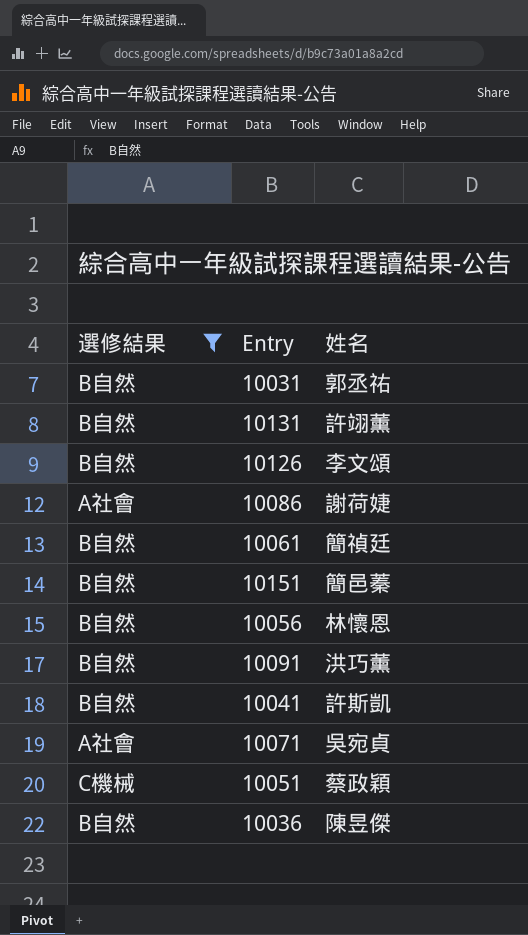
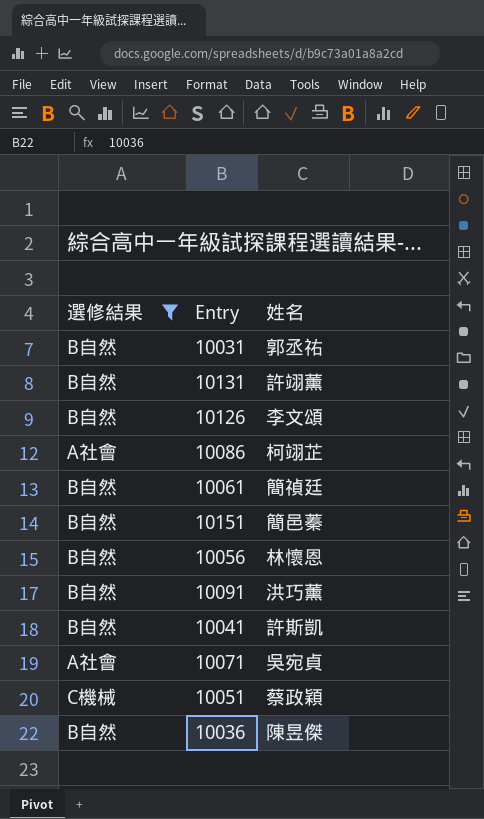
10086 | 姓名: 謝荷婕 -> 柯翊芷

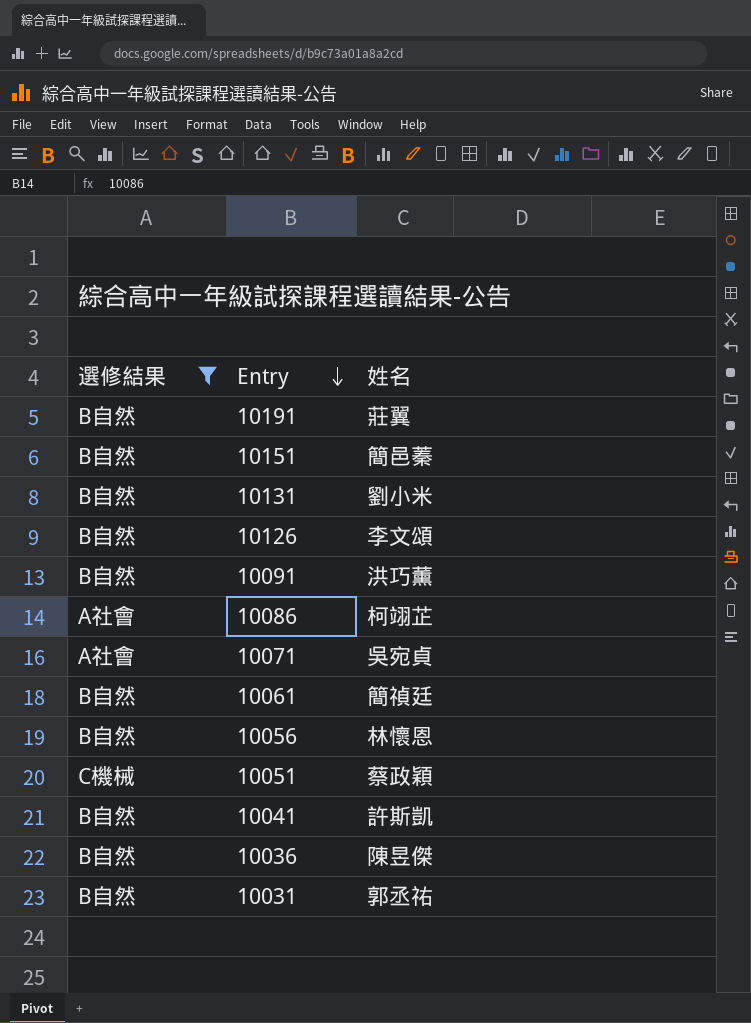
row order: none -> Entry descending
row 10191: none -> B自然 | 莊翼
10131 | 姓名: 許翊薰 -> 劉小米

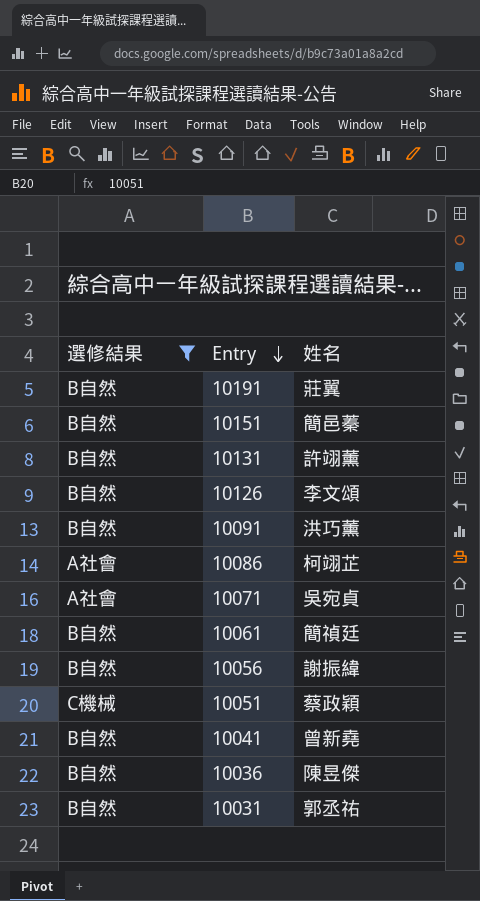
10131 | 姓名: 劉小米 -> 許翊薰
10056 | 姓名: 林懷恩 -> 謝振緯
10041 | 姓名: 許斯凱 -> 曾新堯

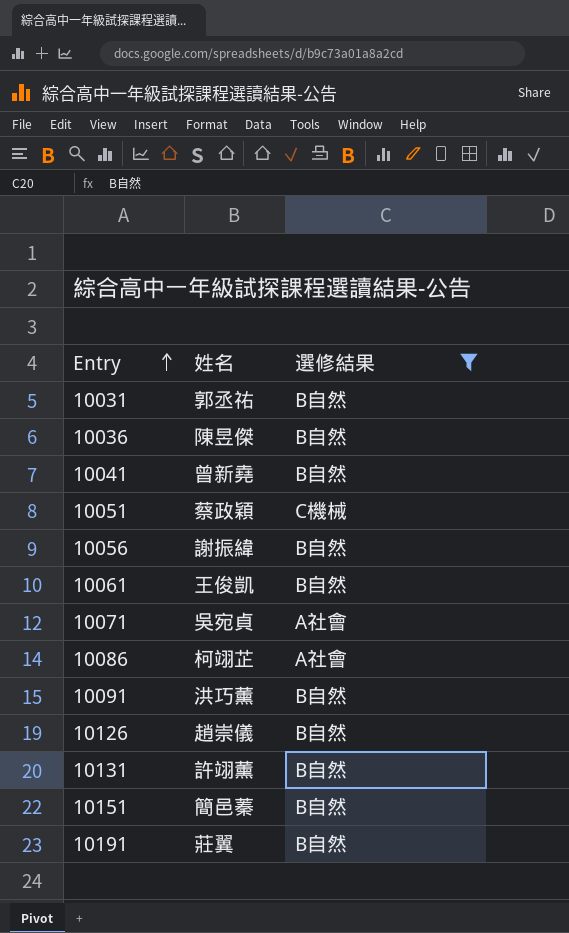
row order: Entry descending -> Entry ascending
column 選修結果 | position: 1 -> 3
10061 | 姓名: 簡禎廷 -> 王俊凱
10126 | 姓名: 李文頌 -> 趙崇儀

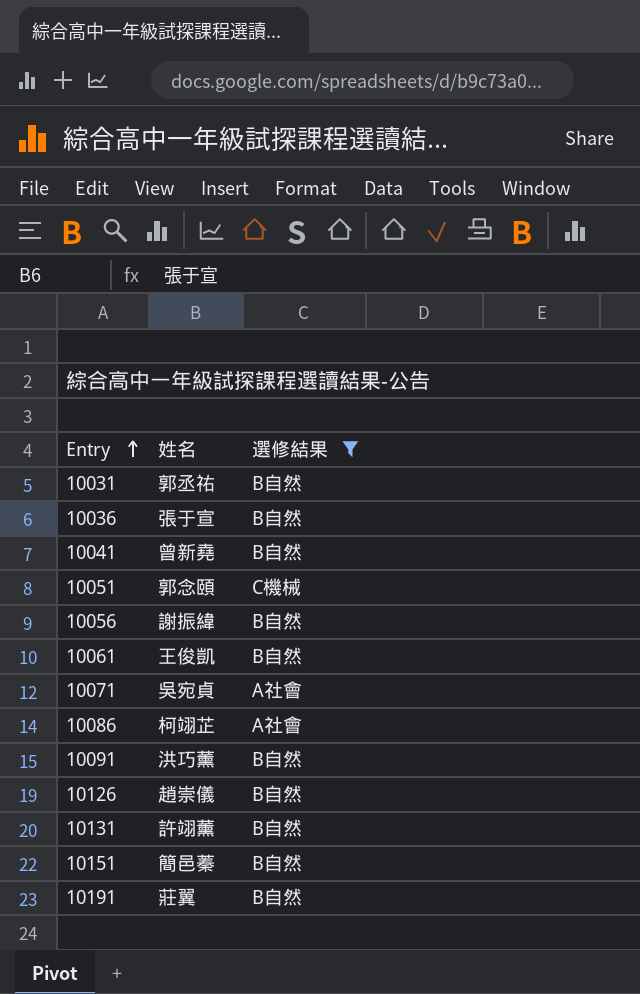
10036 | 姓名: 陳昱傑 -> 張于宣
10051 | 姓名: 蔡政穎 -> 郭念頤

